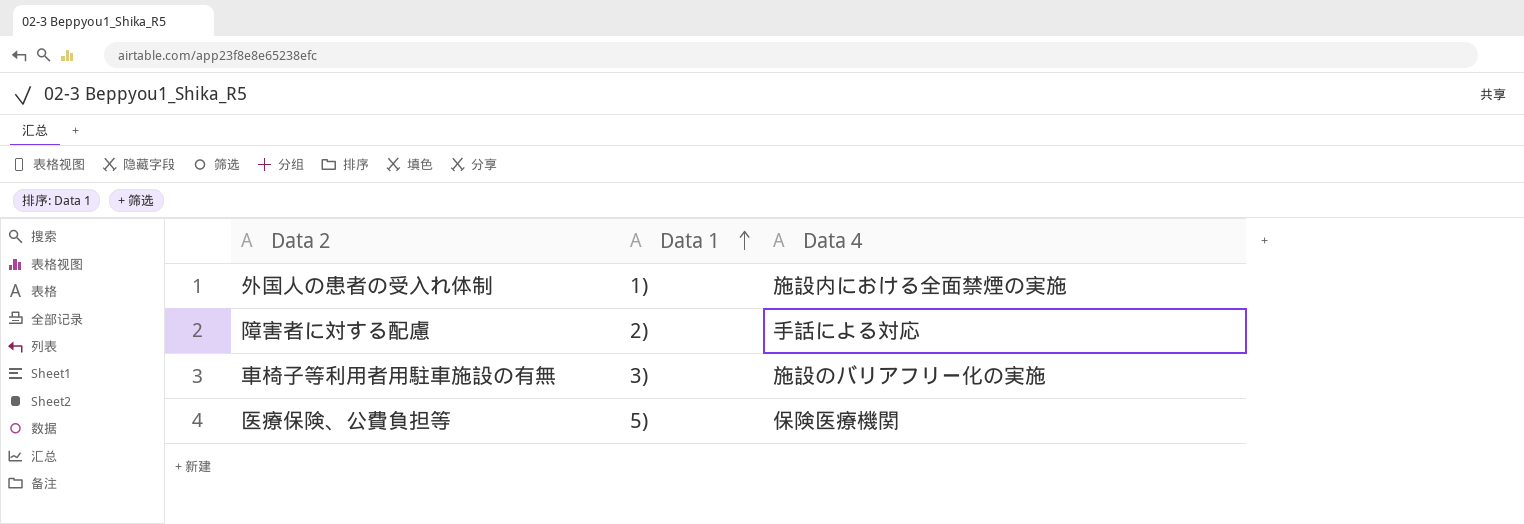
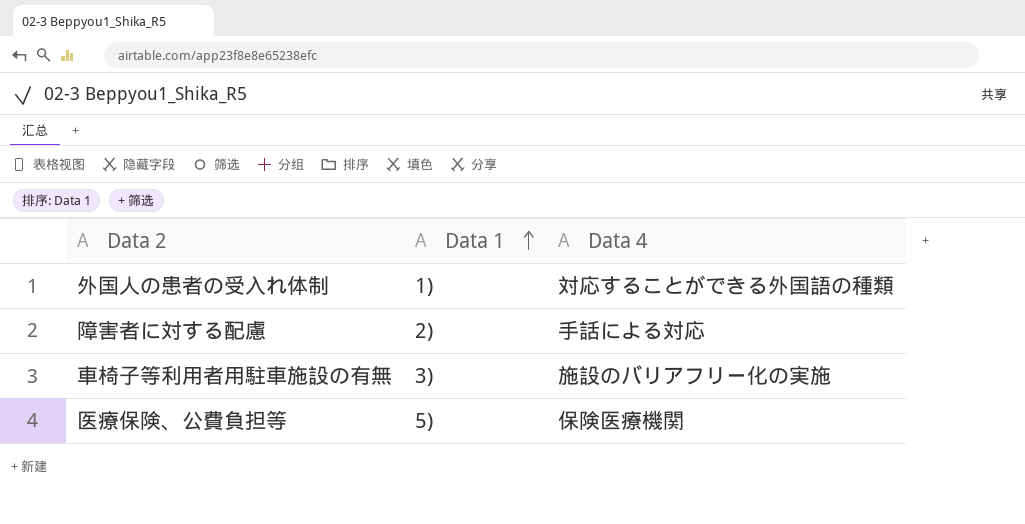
外国人の患者の受入れ体制 | Data 4: 施設内における全面禁煙の実施 -> 対応することができる外国語の種類

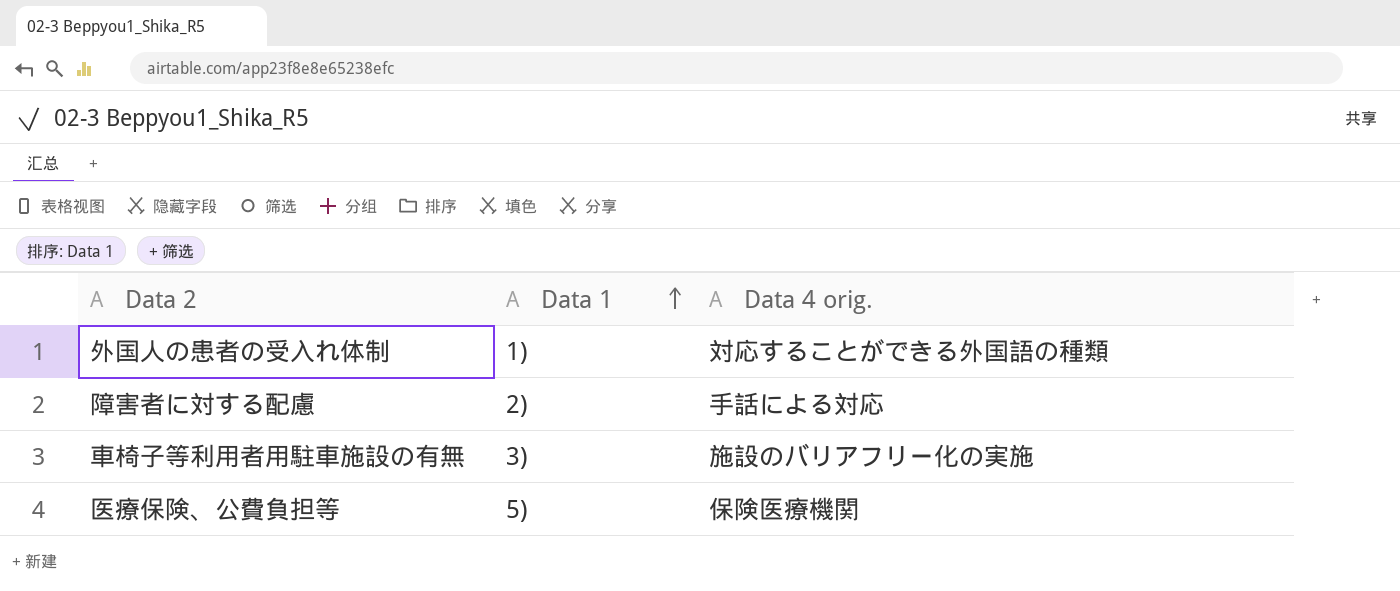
column name: Data 4 -> Data 4 orig.

